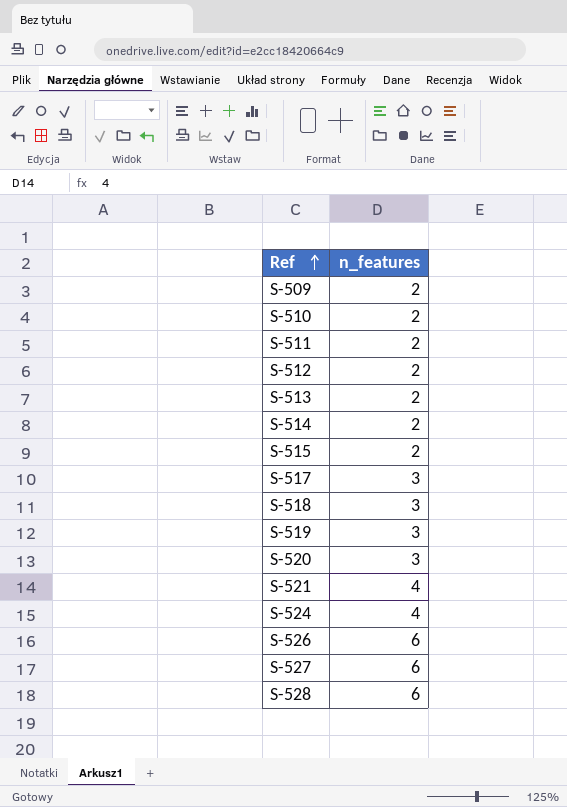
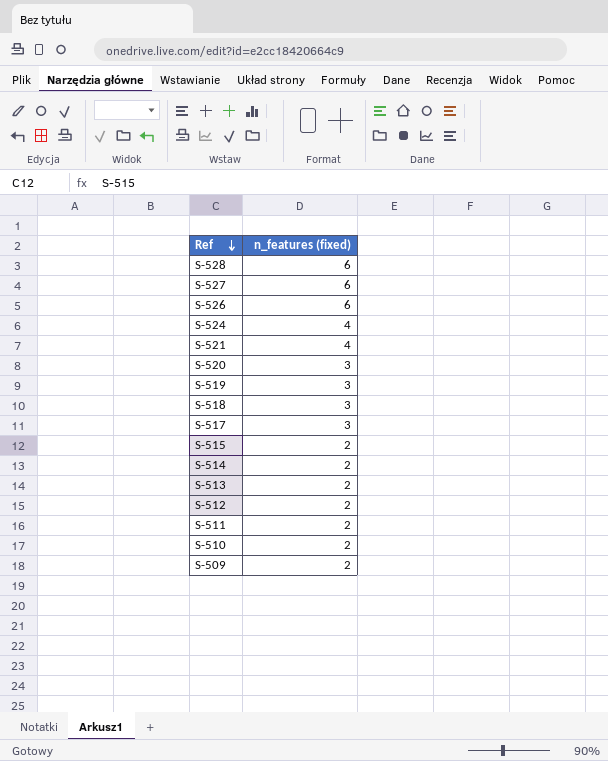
row order: Ref ascending -> Ref descending
column name: n_features -> n_features (fixed)

